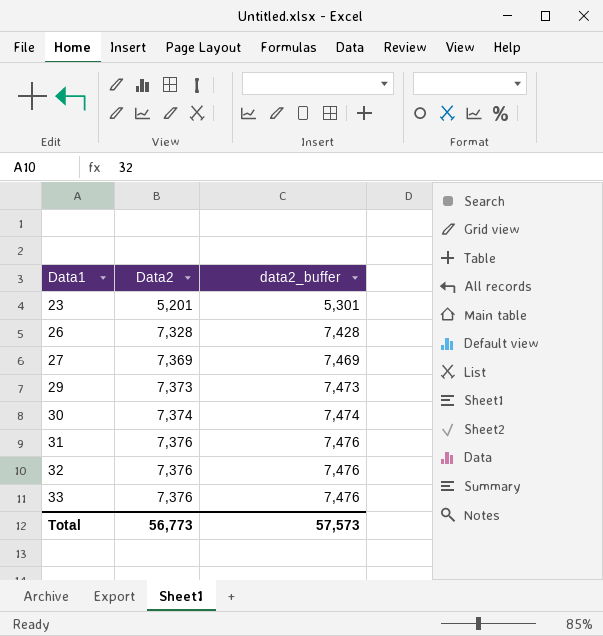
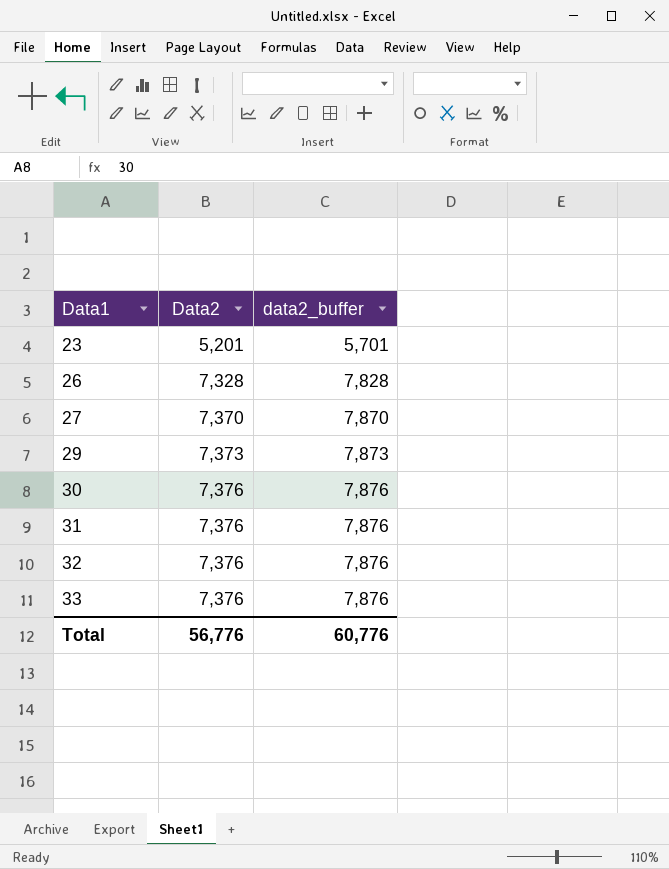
column data2_buffer | formula: [Data2] + 100 -> [Data2] + 500
27 | Data2: 7,369 -> 7,370
30 | Data2: 7,374 -> 7,376
Total | Data2: 56,773 -> 56,776
Total | data2_buffer: 57,573 -> 60,776

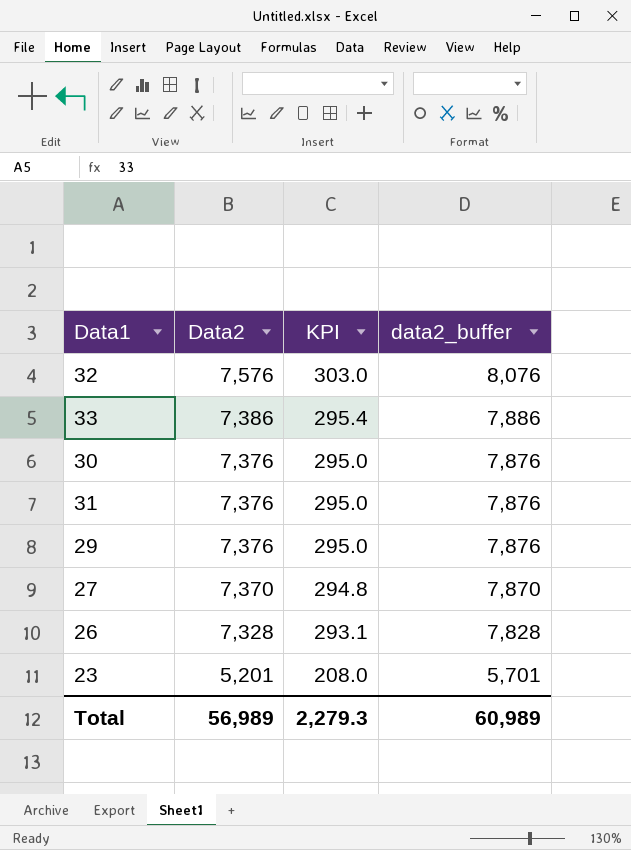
row order: Data1 ascending -> Data2 descending
column KPI | formula: none -> [Data2] * 0.04
32 | Data2: 7,376 -> 7,576
32 | data2_buffer: 7,876 -> 8,076
33 | Data2: 7,376 -> 7,386
33 | data2_buffer: 7,876 -> 7,886
29 | Data2: 7,373 -> 7,376
29 | data2_buffer: 7,873 -> 7,876
Total | Data2: 56,776 -> 56,989
Total | data2_buffer: 60,776 -> 60,989

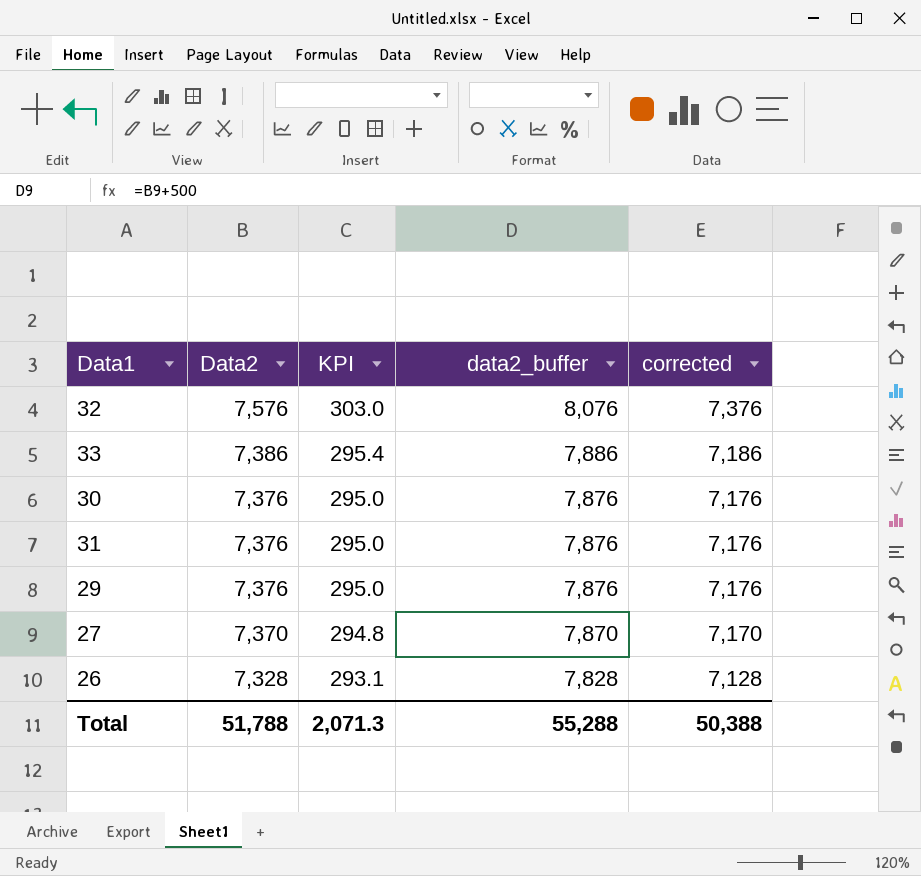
column corrected | formula: none -> [Data2] - 200
row 23: 5,201 | 208.0 | 5,701 -> none
Total | Data2: 56,989 -> 51,788
Total | KPI: 2,279.3 -> 2,071.3
Total | data2_buffer: 60,989 -> 55,288

